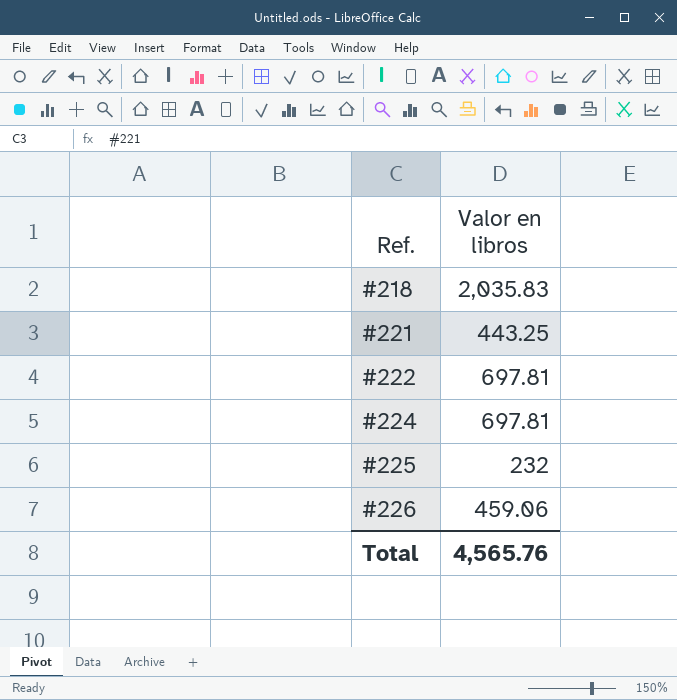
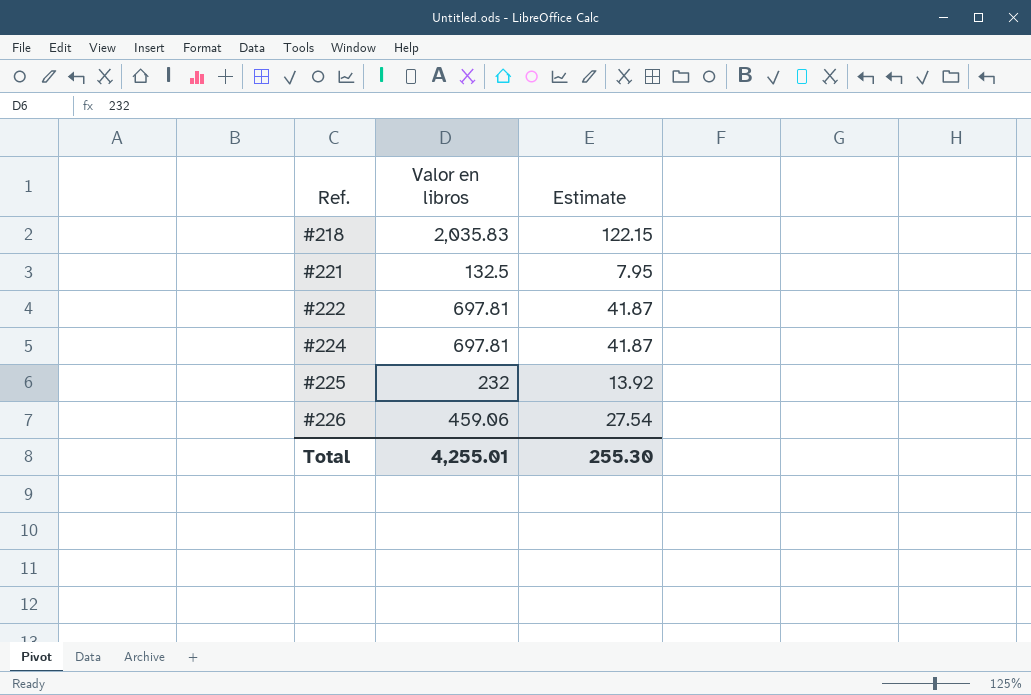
column Estimate | formula: none -> [Valor en libros] * 0.06
#221 | Valor en libros: 443.25 -> 132.5
Total | Valor en libros: 4,565.76 -> 4,255.01

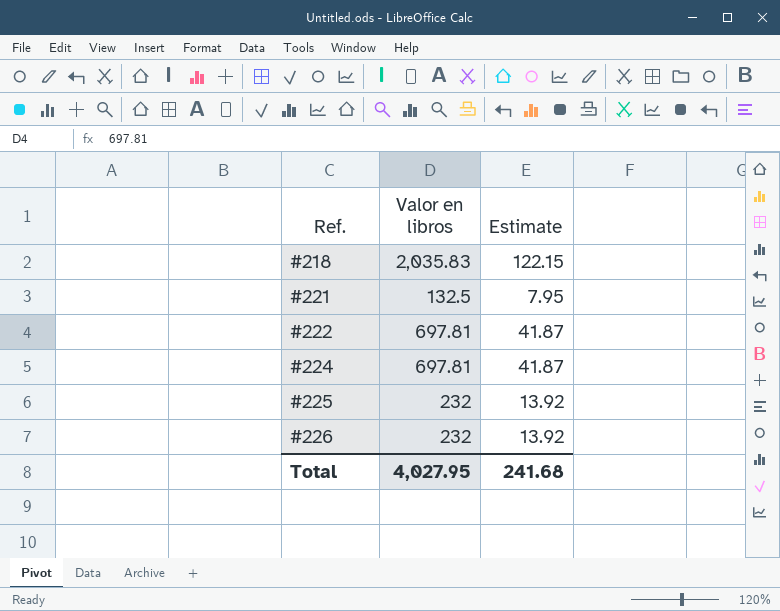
#226 | Valor en libros: 459.06 -> 232
#226 | Estimate: 27.54 -> 13.92
Total | Valor en libros: 4,255.01 -> 4,027.95
Total | Estimate: 255.30 -> 241.68

